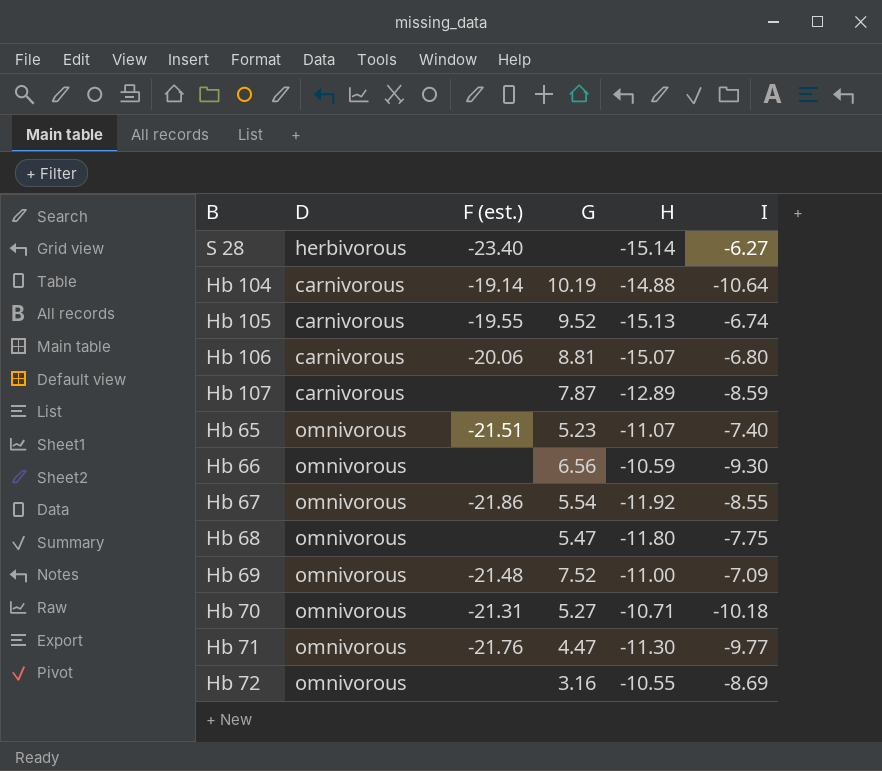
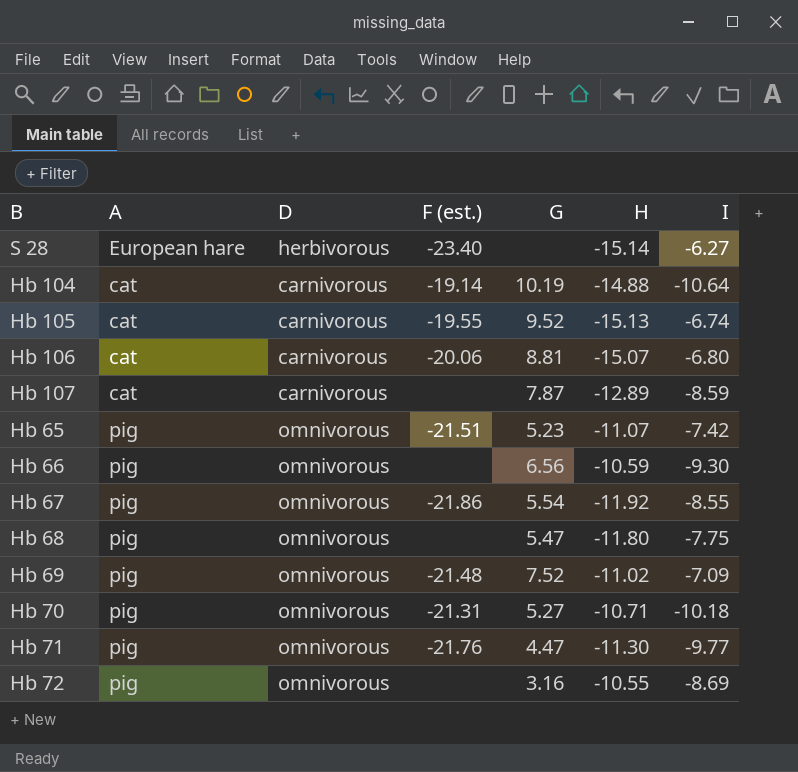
column A | position: none -> 2
Hb 65 | I: -7.40 -> -7.42
Hb 69 | H: -11.00 -> -11.02

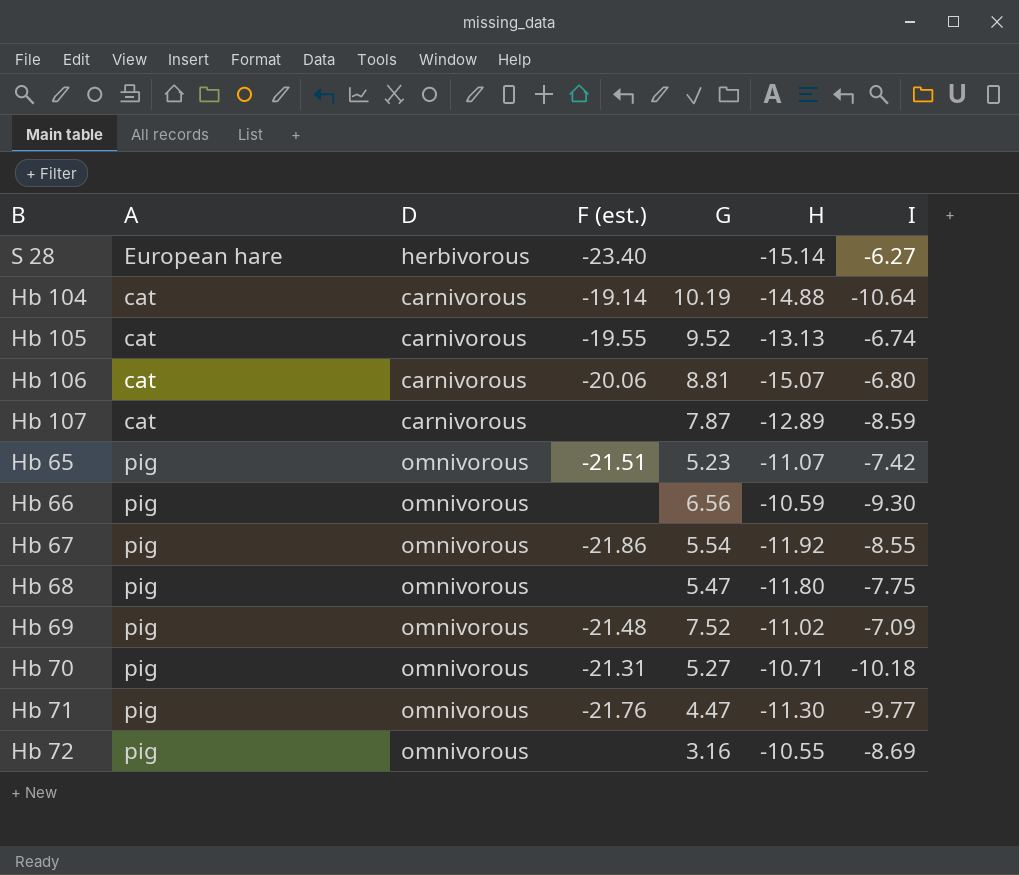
Hb 105 | H: -15.13 -> -13.13

